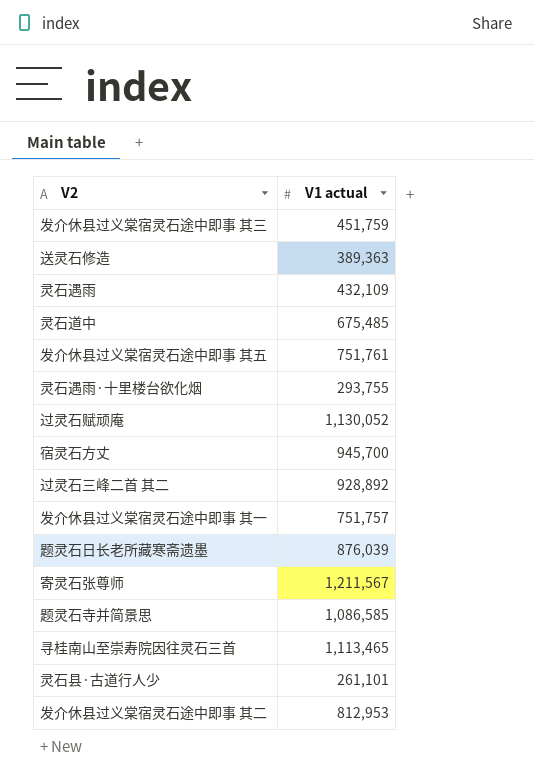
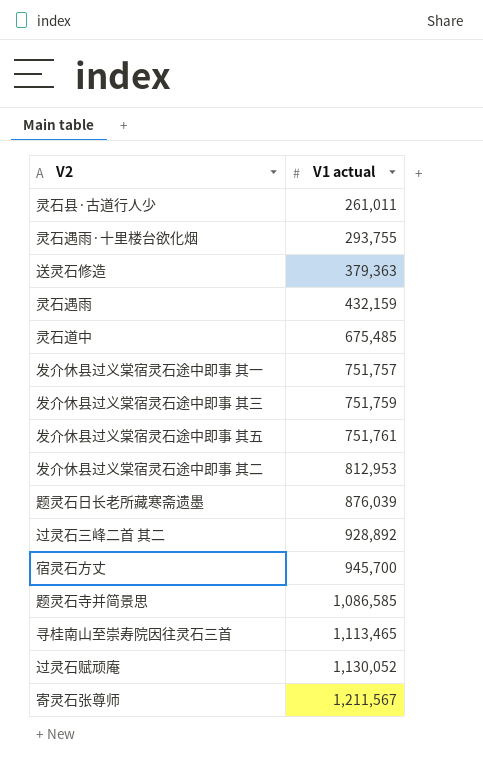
row order: none -> V1 actual ascending
灵石县·古道行人少 | V1 actual: 261,101 -> 261,011
送灵石修造 | V1 actual: 389,363 -> 379,363
灵石遇雨 | V1 actual: 432,109 -> 432,159
发介休县过义棠宿灵石途中即事 其三 | V1 actual: 451,759 -> 751,759

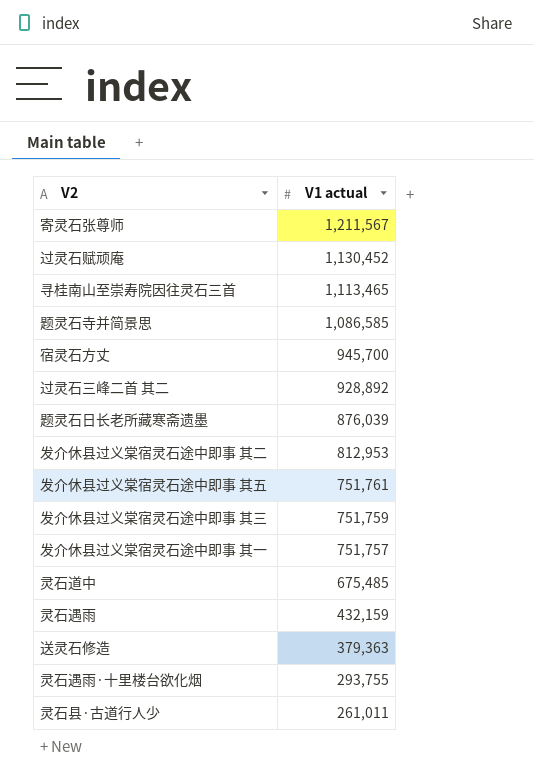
row order: V1 actual ascending -> V1 actual descending
过灵石赋顽庵 | V1 actual: 1,130,052 -> 1,130,452

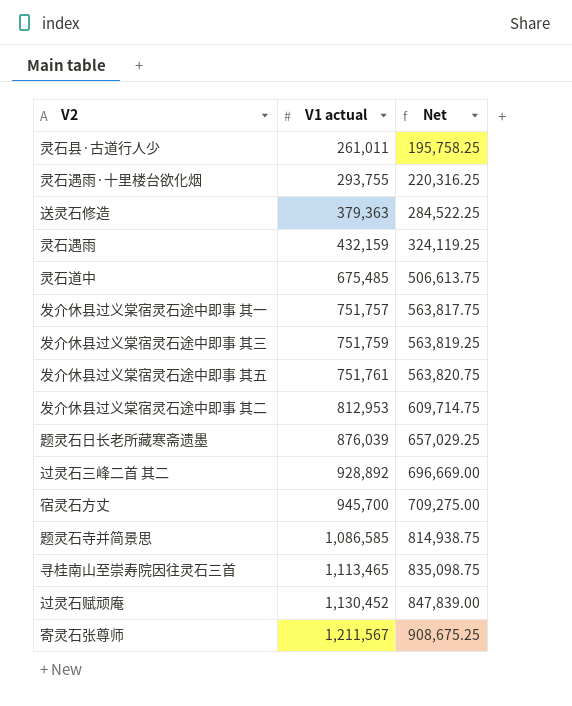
row order: V1 actual descending -> V1 actual ascending
column Net | formula: none -> [V1 actual] * 0.75

